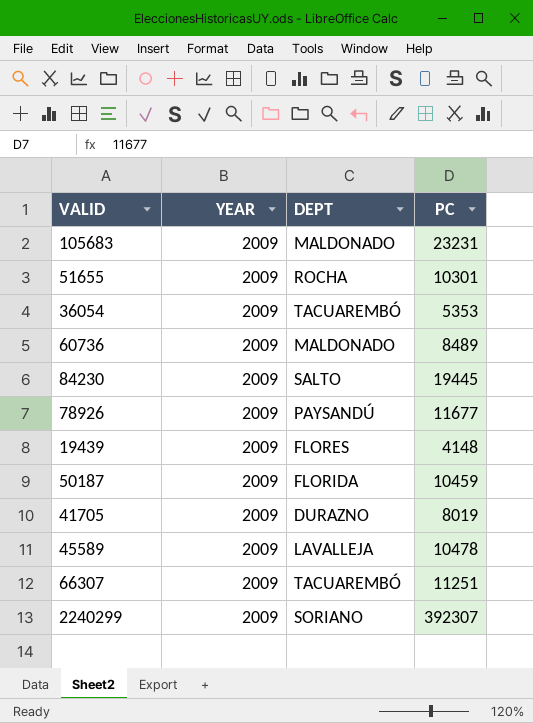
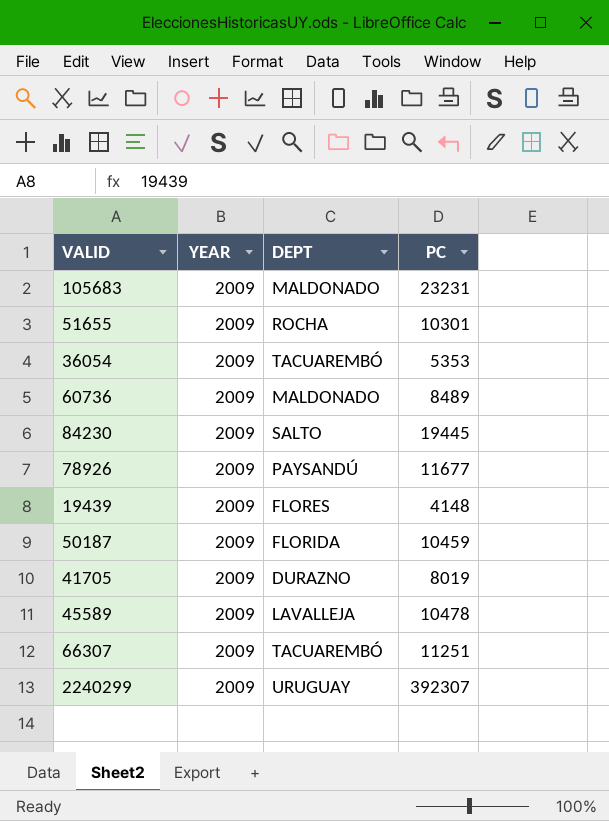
2240299 | DEPT: SORIANO -> URUGUAY

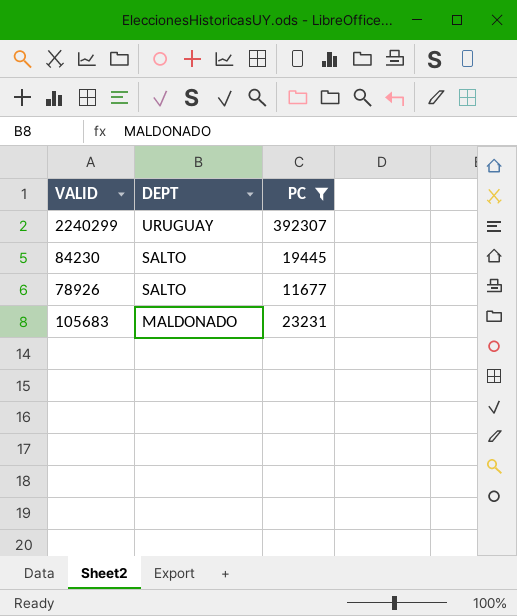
filter: none -> PC >= 11677
row order: none -> DEPT descending
column YEAR | position: 2 -> none
78926 | DEPT: PAYSANDÚ -> SALTO

